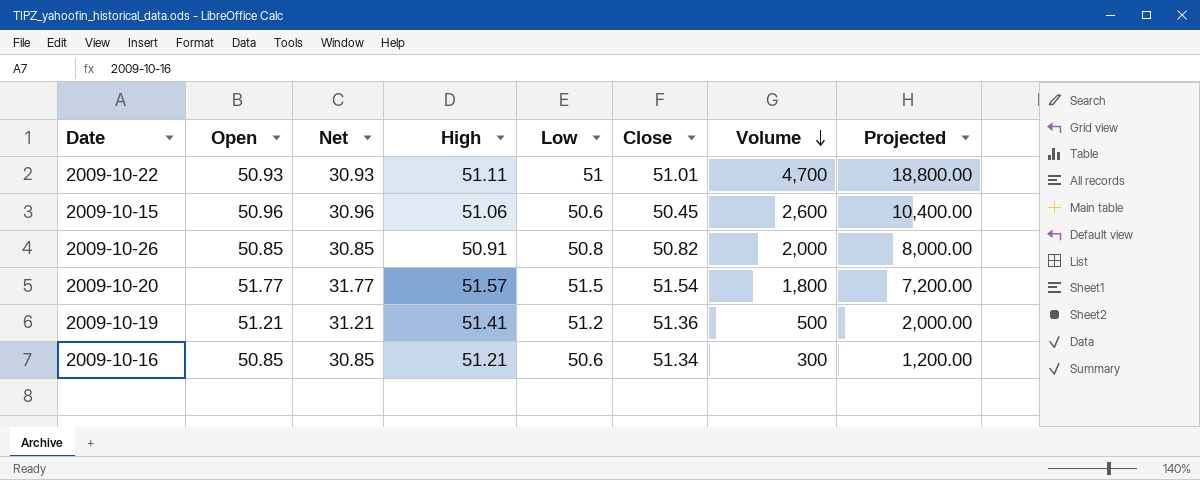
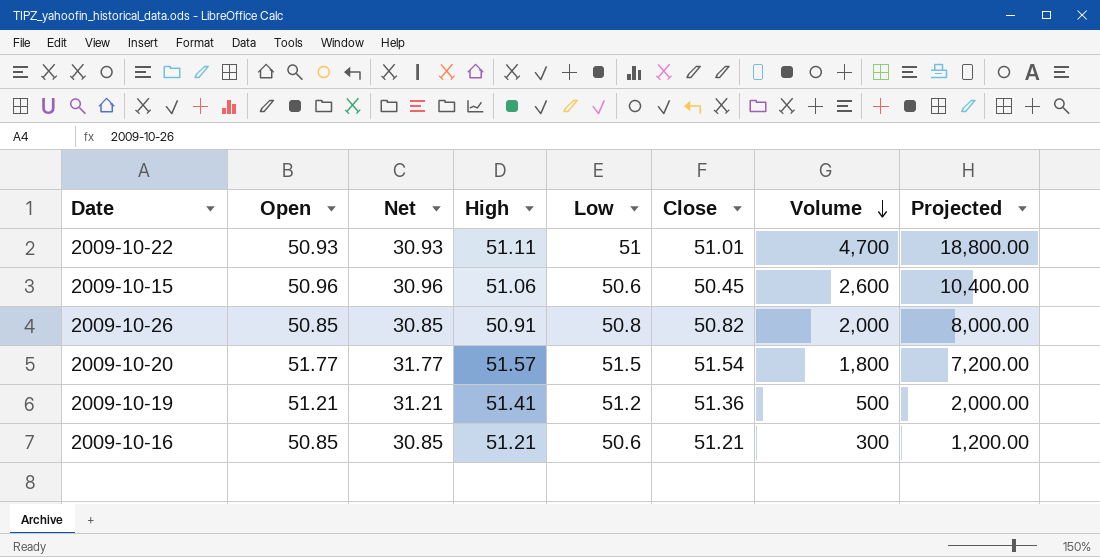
2009-10-16 | Close: 51.34 -> 51.21

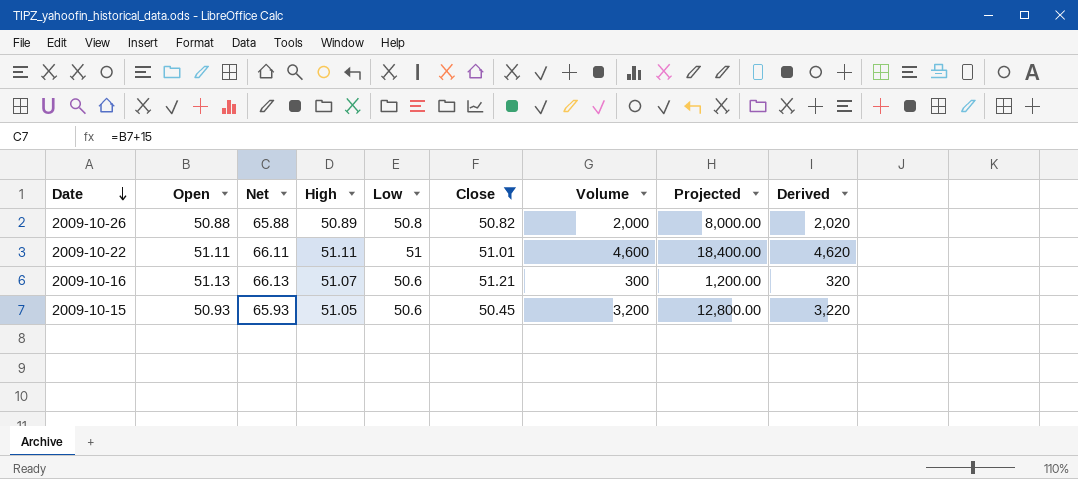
filter: none -> Close <= 51.21
row order: Volume descending -> Date descending
column Net | formula: [Open] - 20 -> [Open] + 15
column Derived | formula: none -> [Volume] + 20
2009-10-26 | Open: 50.85 -> 50.88
2009-10-26 | High: 50.91 -> 50.89
2009-10-22 | Open: 50.93 -> 51.11
2009-10-22 | Volume: 4,700 -> 4,600
2009-10-22 | Projected: 18,800.00 -> 18,400.00
2009-10-16 | Open: 50.85 -> 51.13
2009-10-16 | High: 51.21 -> 51.07
2009-10-15 | Open: 50.96 -> 50.93
2009-10-15 | High: 51.06 -> 51.05
2009-10-15 | Volume: 2,600 -> 3,200
2009-10-15 | Projected: 10,400.00 -> 12,800.00

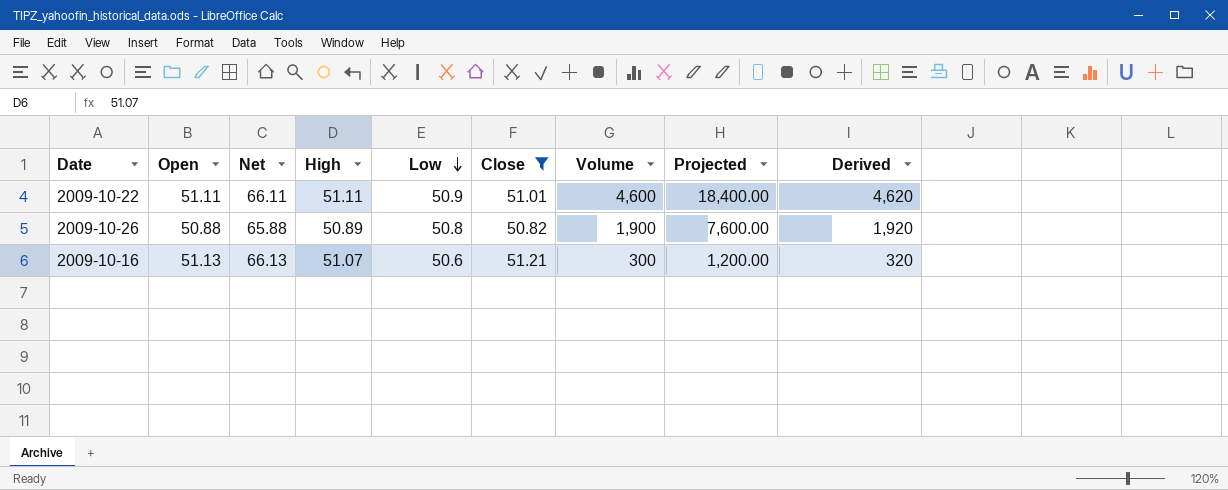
row order: Date descending -> Low descending
row 2009-10-15: 50.93 | 65.93 | 51.05 | 50.6 | 50.45 | 3,200 | 12,800.00 | 3,220 -> none
2009-10-22 | Low: 51 -> 50.9
2009-10-26 | Volume: 2,000 -> 1,900
2009-10-26 | Projected: 8,000.00 -> 7,600.00
2009-10-26 | Derived: 2,020 -> 1,920

